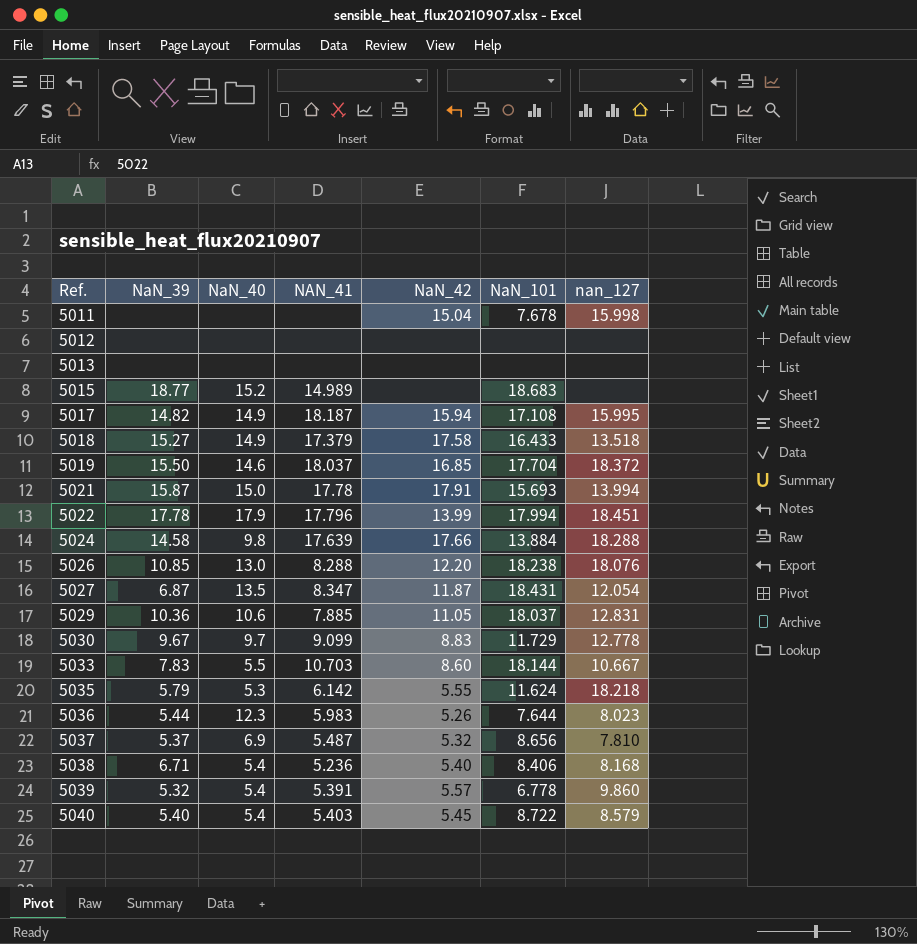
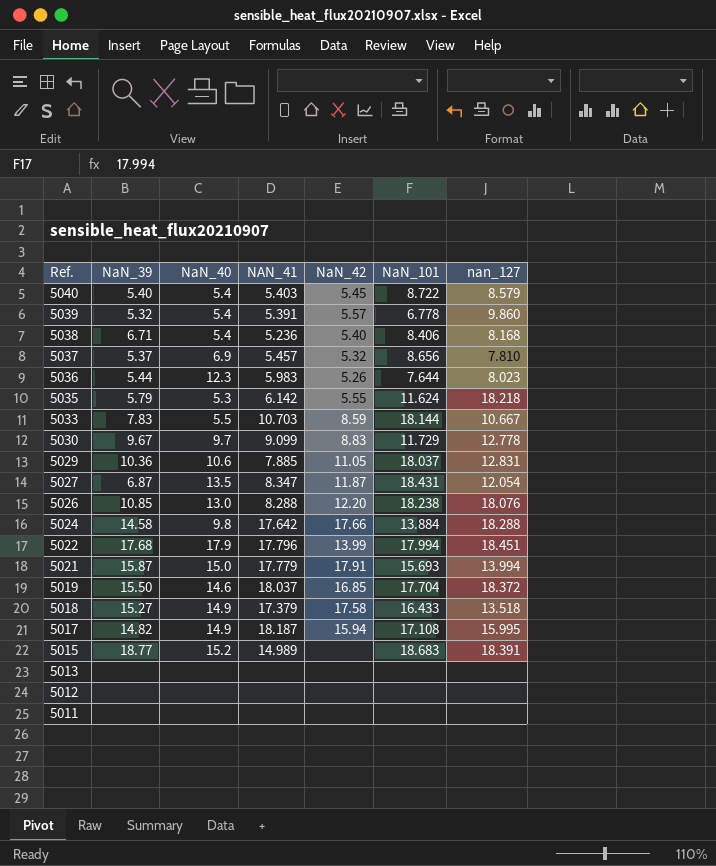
row order: Ref. ascending -> Ref. descending
5037 | NAN_41: 5.487 -> 5.457
5033 | NaN_42: 8.60 -> 8.59
5024 | NAN_41: 17.639 -> 17.642
5022 | NaN_39: 17.78 -> 17.68
5021 | NAN_41: 17.78 -> 17.779
5015 | nan_127: none -> 18.391
5011 | NaN_42: 15.04 -> none
5011 | NaN_101: 7.678 -> none
5011 | nan_127: 15.998 -> none

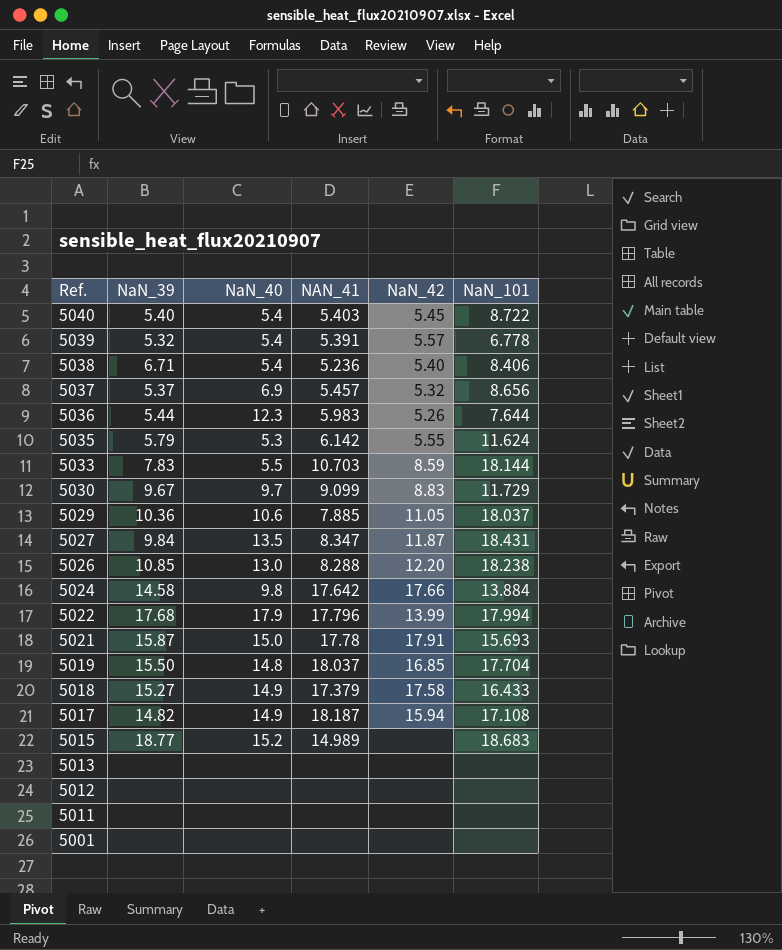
column nan_127 | position: 7 -> none
5027 | NaN_39: 6.87 -> 9.84
5021 | NAN_41: 17.779 -> 17.78
5019 | NaN_40: 14.6 -> 14.8
row 5001: none -> none | none | none | none | none

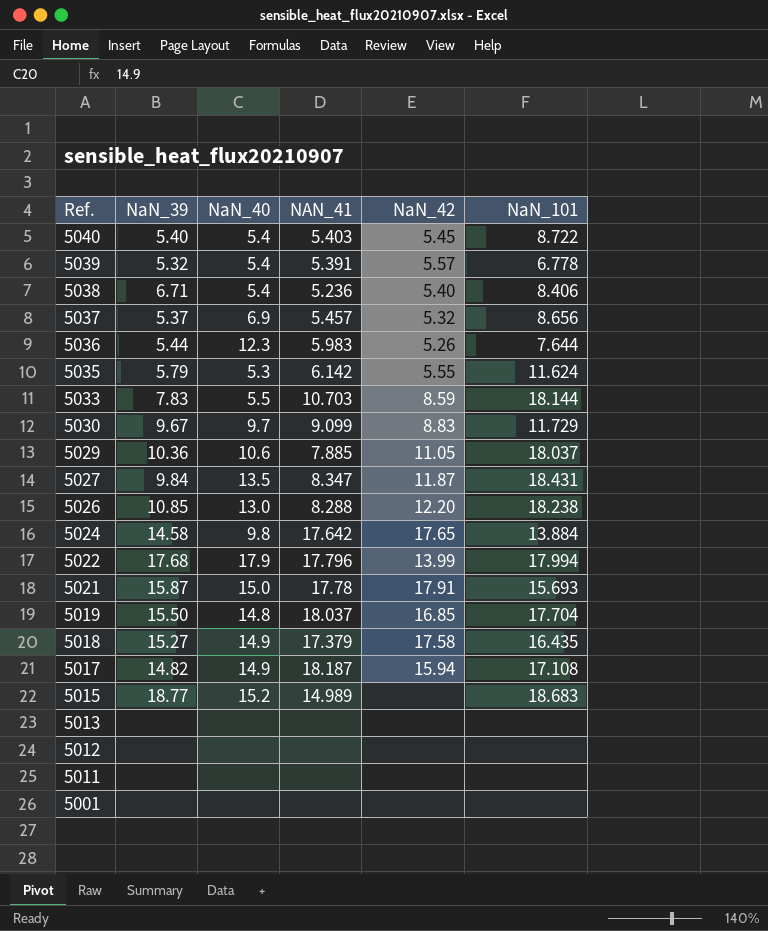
5024 | NaN_42: 17.66 -> 17.65
5018 | NaN_101: 16.433 -> 16.435

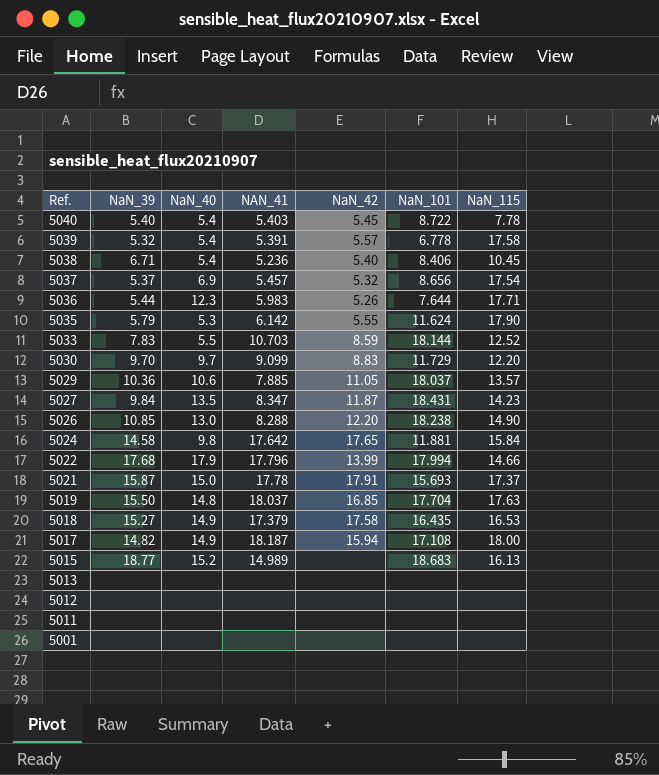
column NaN_115 | position: none -> 7
5030 | NaN_39: 9.67 -> 9.70
5024 | NaN_101: 13.884 -> 11.881

